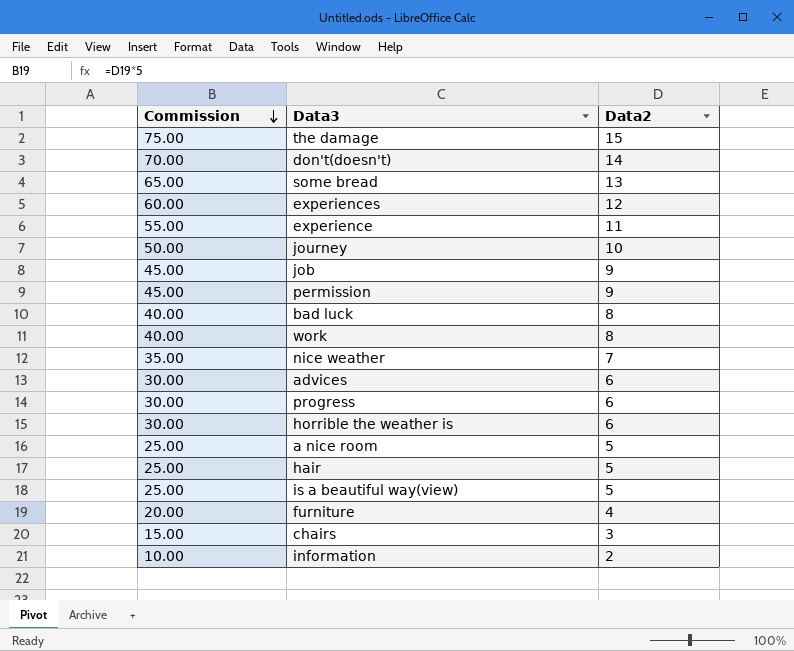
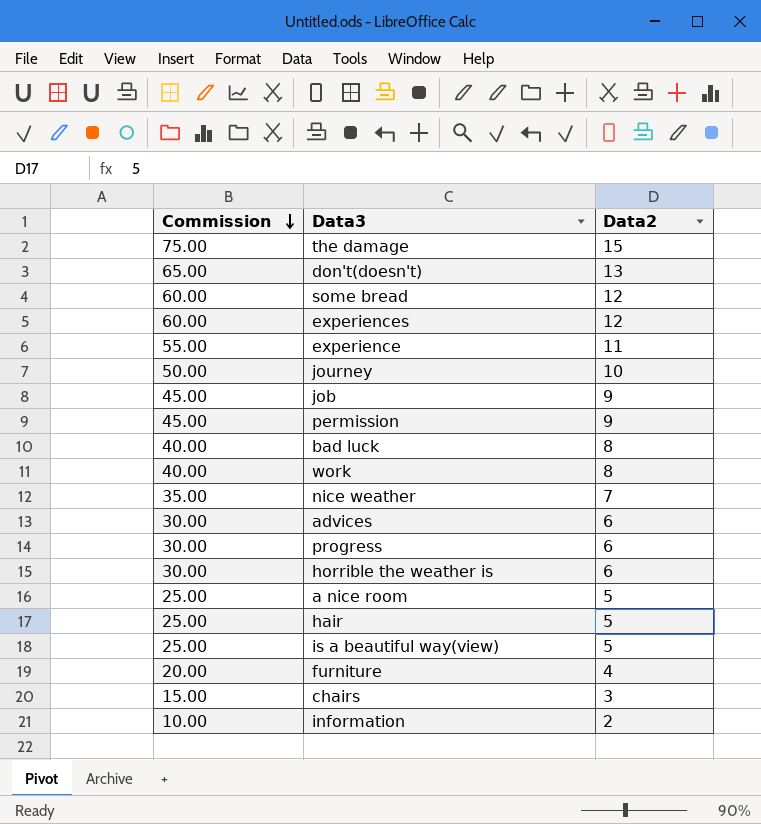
don't(doesn't) | Commission: 70.00 -> 65.00
don't(doesn't) | Data2: 14 -> 13
some bread | Commission: 65.00 -> 60.00
some bread | Data2: 13 -> 12

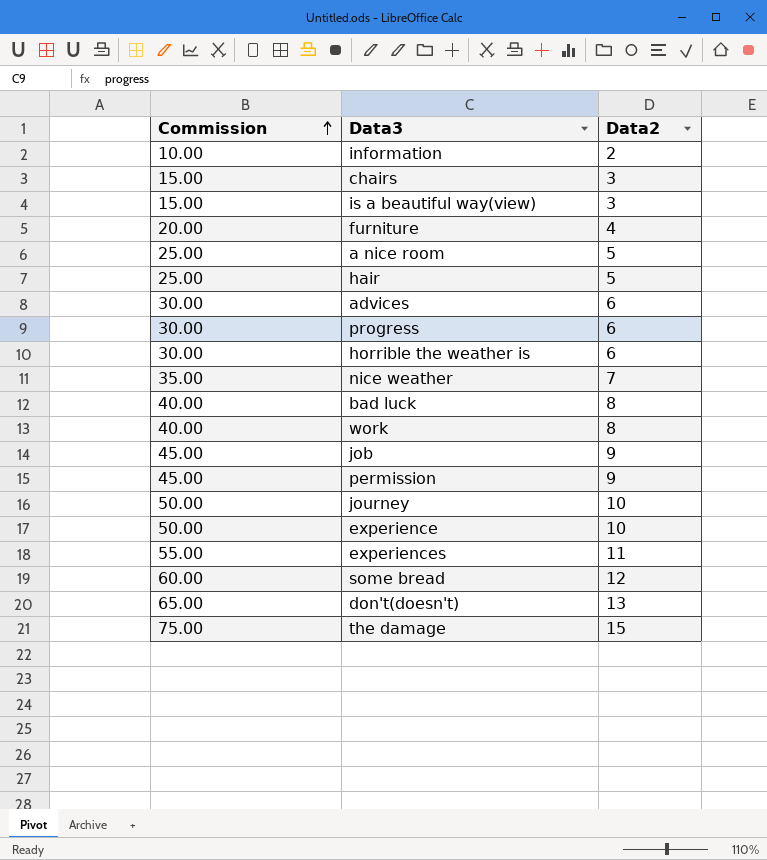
row order: Commission descending -> Commission ascending
is a beautiful way(view) | Commission: 25.00 -> 15.00
is a beautiful way(view) | Data2: 5 -> 3
experience | Commission: 55.00 -> 50.00
experience | Data2: 11 -> 10
experiences | Commission: 60.00 -> 55.00
experiences | Data2: 12 -> 11

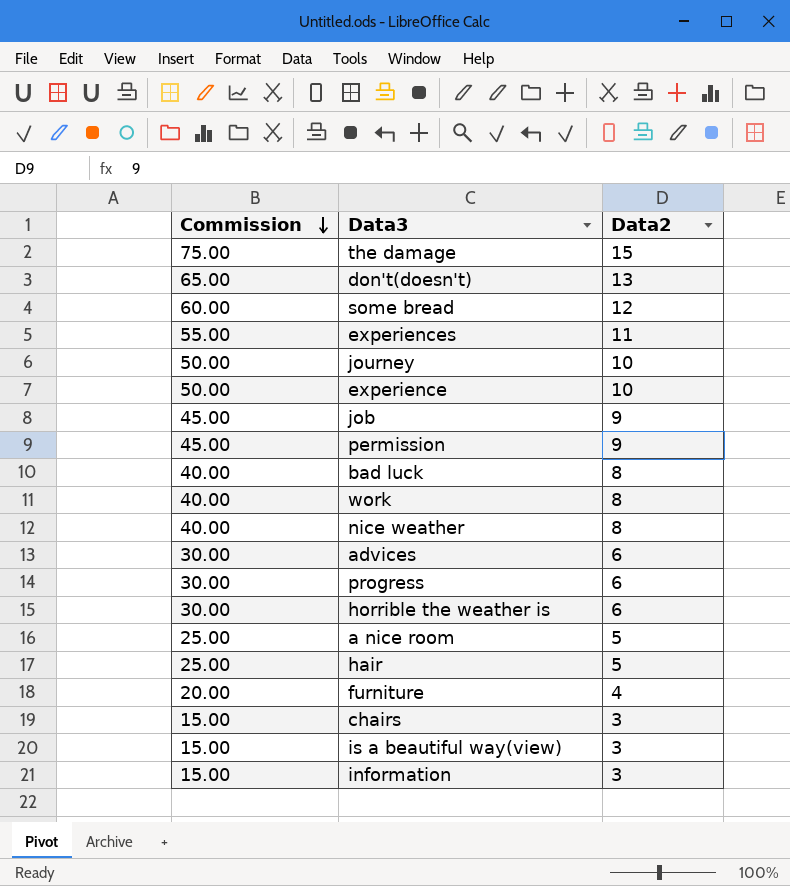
row order: Commission ascending -> Commission descending
nice weather | Commission: 35.00 -> 40.00
nice weather | Data2: 7 -> 8
information | Commission: 10.00 -> 15.00
information | Data2: 2 -> 3

